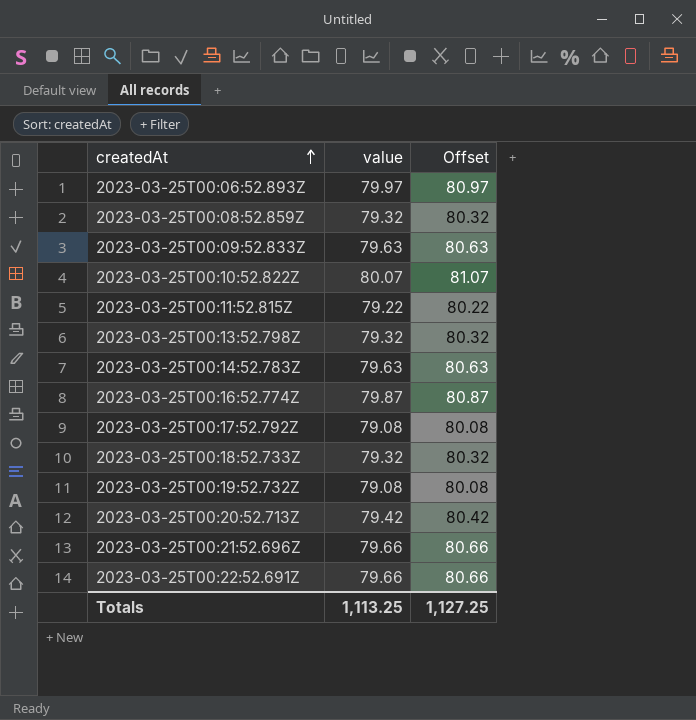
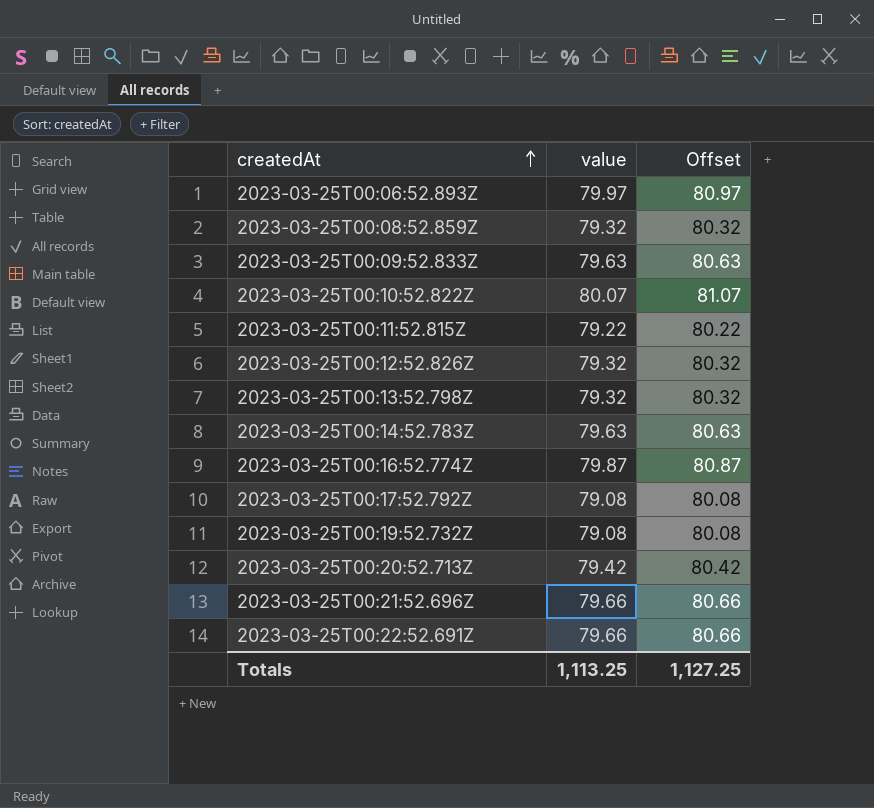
row 2023-03-25T00:18:52.733Z: 79.32 | 80.32 -> none
row 2023-03-25T00:12:52.826Z: none -> 79.32 | 80.32

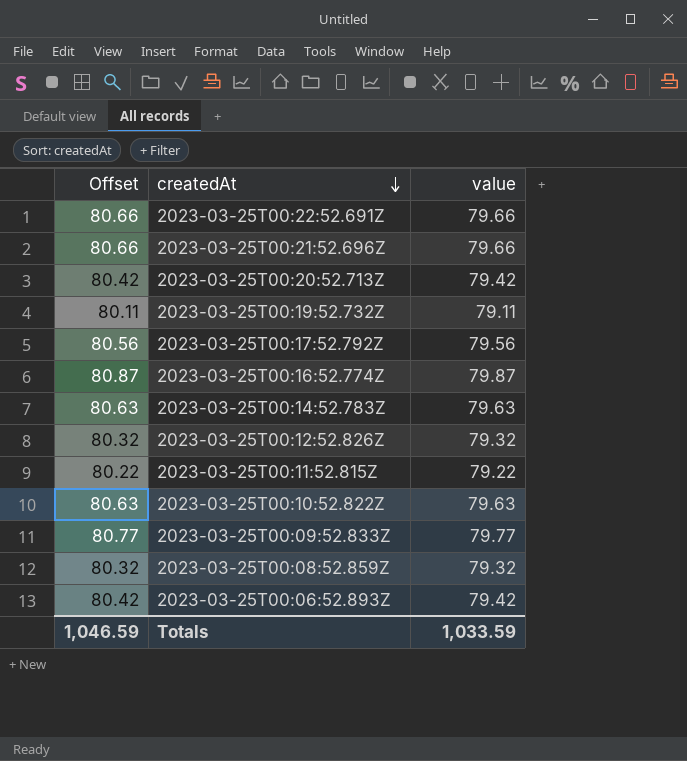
row order: createdAt ascending -> createdAt descending
column Offset | position: 3 -> 1
row 2023-03-25T00:13:52.798Z: 79.32 | 80.32 -> none
2023-03-25T00:19:52.732Z | Offset: 80.08 -> 80.11
2023-03-25T00:19:52.732Z | value: 79.08 -> 79.11
2023-03-25T00:17:52.792Z | Offset: 80.08 -> 80.56
2023-03-25T00:17:52.792Z | value: 79.08 -> 79.56
2023-03-25T00:10:52.822Z | Offset: 81.07 -> 80.63
2023-03-25T00:10:52.822Z | value: 80.07 -> 79.63
2023-03-25T00:09:52.833Z | Offset: 80.63 -> 80.77
2023-03-25T00:09:52.833Z | value: 79.63 -> 79.77
2023-03-25T00:06:52.893Z | Offset: 80.97 -> 80.42
2023-03-25T00:06:52.893Z | value: 79.97 -> 79.42
Totals | Offset: 1,127.25 -> 1,046.59
Totals | value: 1,113.25 -> 1,033.59

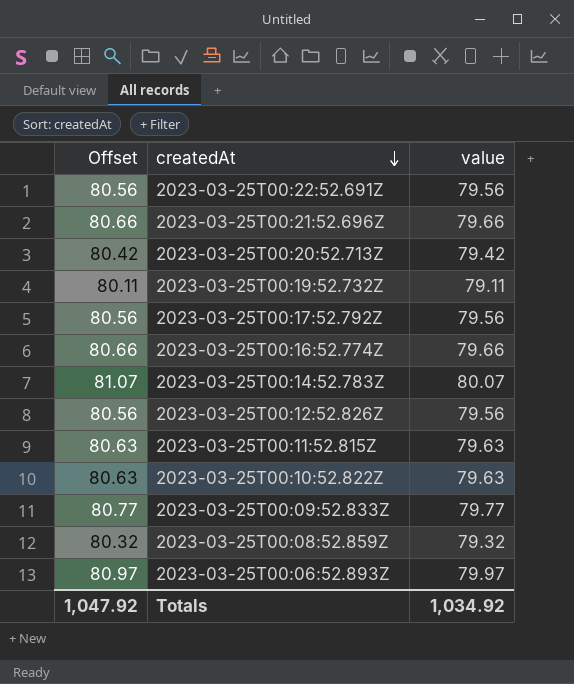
2023-03-25T00:22:52.691Z | Offset: 80.66 -> 80.56
2023-03-25T00:22:52.691Z | value: 79.66 -> 79.56
2023-03-25T00:16:52.774Z | Offset: 80.87 -> 80.66
2023-03-25T00:16:52.774Z | value: 79.87 -> 79.66
2023-03-25T00:14:52.783Z | Offset: 80.63 -> 81.07
2023-03-25T00:14:52.783Z | value: 79.63 -> 80.07
2023-03-25T00:12:52.826Z | Offset: 80.32 -> 80.56
2023-03-25T00:12:52.826Z | value: 79.32 -> 79.56
2023-03-25T00:11:52.815Z | Offset: 80.22 -> 80.63
2023-03-25T00:11:52.815Z | value: 79.22 -> 79.63
2023-03-25T00:06:52.893Z | Offset: 80.42 -> 80.97
2023-03-25T00:06:52.893Z | value: 79.42 -> 79.97
Totals | Offset: 1,046.59 -> 1,047.92
Totals | value: 1,033.59 -> 1,034.92

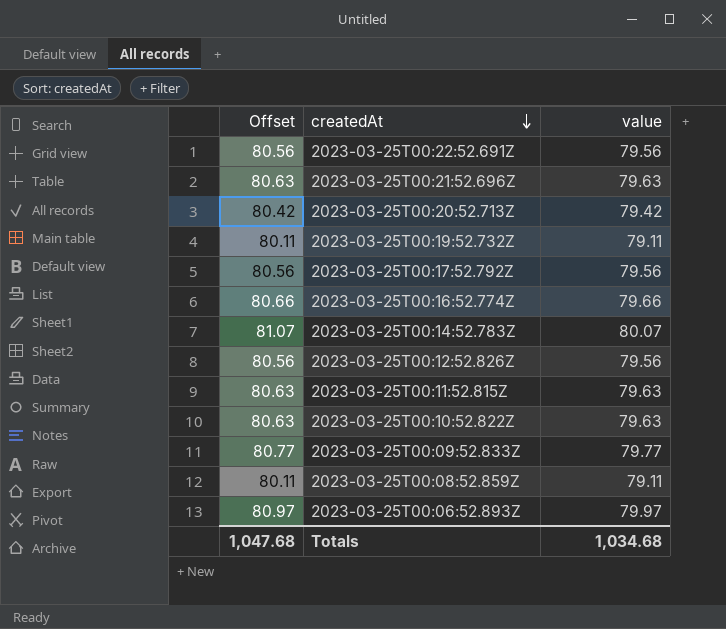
2023-03-25T00:21:52.696Z | Offset: 80.66 -> 80.63
2023-03-25T00:21:52.696Z | value: 79.66 -> 79.63
2023-03-25T00:08:52.859Z | Offset: 80.32 -> 80.11
2023-03-25T00:08:52.859Z | value: 79.32 -> 79.11
Totals | Offset: 1,047.92 -> 1,047.68
Totals | value: 1,034.92 -> 1,034.68

